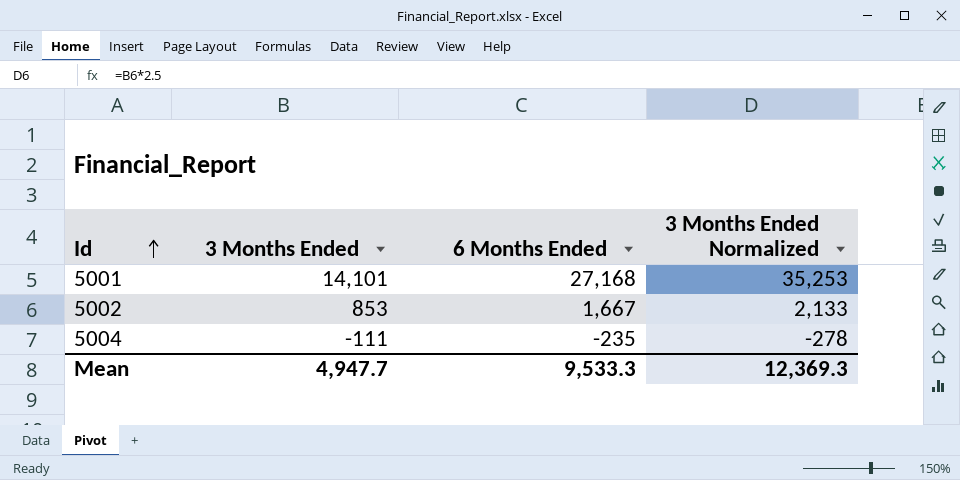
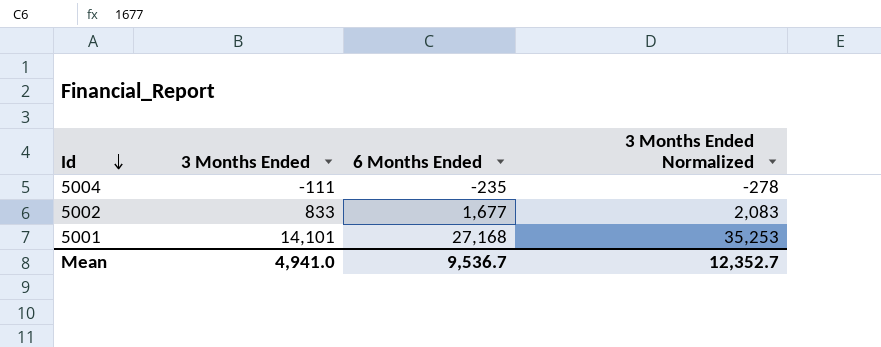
row order: Id ascending -> Id descending
5002 | 3 Months Ended: 853 -> 833
5002 | 6 Months Ended: 1,667 -> 1,677
5002 | 3 Months Ended Normalized: 2,133 -> 2,083
Mean | 3 Months Ended: 4,947.7 -> 4,941.0
Mean | 6 Months Ended: 9,533.3 -> 9,536.7
Mean | 3 Months Ended Normalized: 12,369.3 -> 12,352.7

